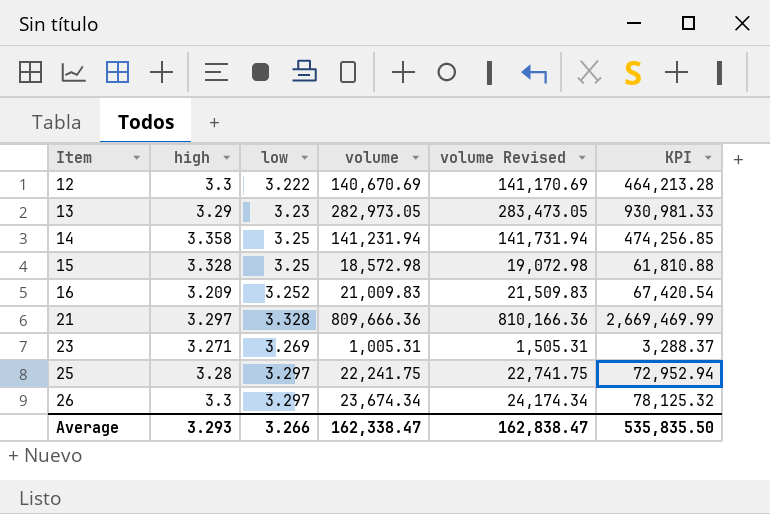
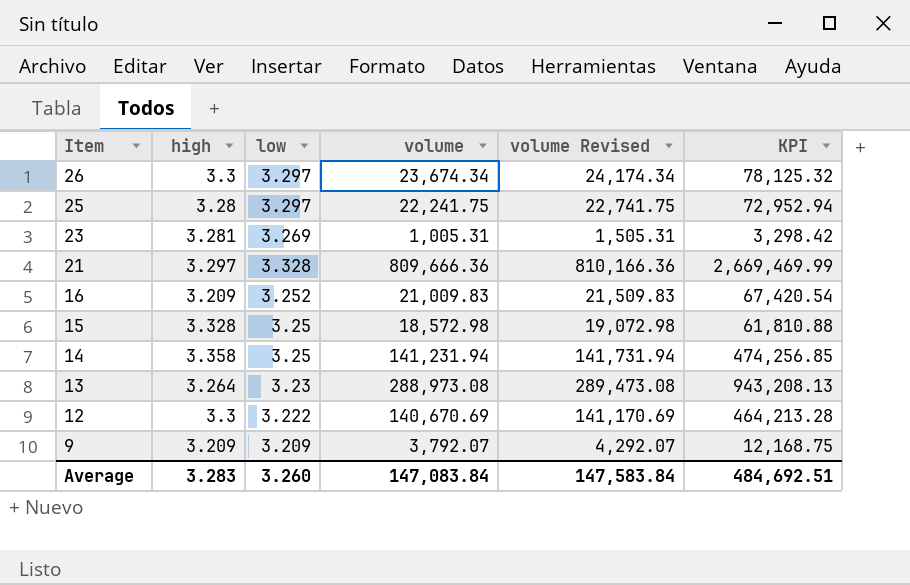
row order: Item ascending -> Item descending
23 | high: 3.271 -> 3.281
23 | KPI: 3,288.37 -> 3,298.42
13 | high: 3.29 -> 3.264
13 | volume: 282,973.05 -> 288,973.08
13 | volume Revised: 283,473.05 -> 289,473.08
13 | KPI: 930,981.33 -> 943,208.13
row 9: none -> 3.209 | 3.209 | 3,792.07 | 4,292.07 | 12,168.75
Average | high: 3.293 -> 3.283
Average | low: 3.266 -> 3.260
Average | volume: 162,338.47 -> 147,083.84
Average | volume Revised: 162,838.47 -> 147,583.84
Average | KPI: 535,835.50 -> 484,692.51

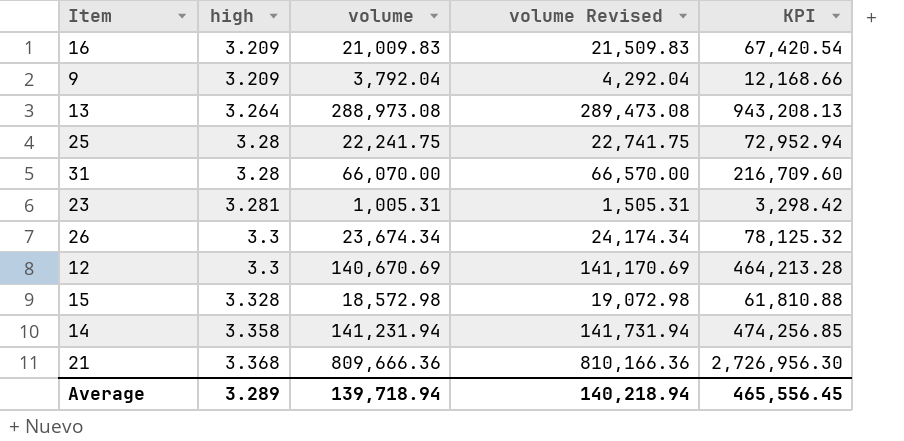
row order: Item descending -> high ascending
column low | position: 3 -> none
9 | volume: 3,792.07 -> 3,792.04
9 | volume Revised: 4,292.07 -> 4,292.04
9 | KPI: 12,168.75 -> 12,168.66
row 31: none -> 3.28 | 66,070.00 | 66,570.00 | 216,709.60
21 | high: 3.297 -> 3.368
21 | KPI: 2,669,469.99 -> 2,726,956.30
Average | high: 3.283 -> 3.289
Average | volume: 147,083.84 -> 139,718.94
Average | volume Revised: 147,583.84 -> 140,218.94
Average | KPI: 484,692.51 -> 465,556.45

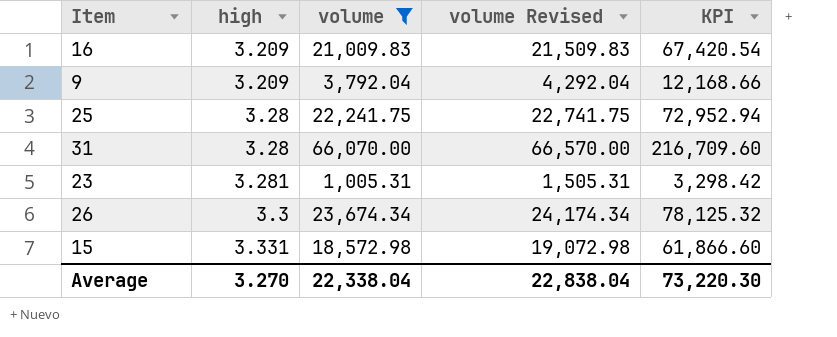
filter: none -> volume <= 66,070.00
15 | high: 3.328 -> 3.331
15 | KPI: 61,810.88 -> 61,866.60
Average | high: 3.289 -> 3.270
Average | volume: 139,718.94 -> 22,338.04
Average | volume Revised: 140,218.94 -> 22,838.04
Average | KPI: 465,556.45 -> 73,220.30

